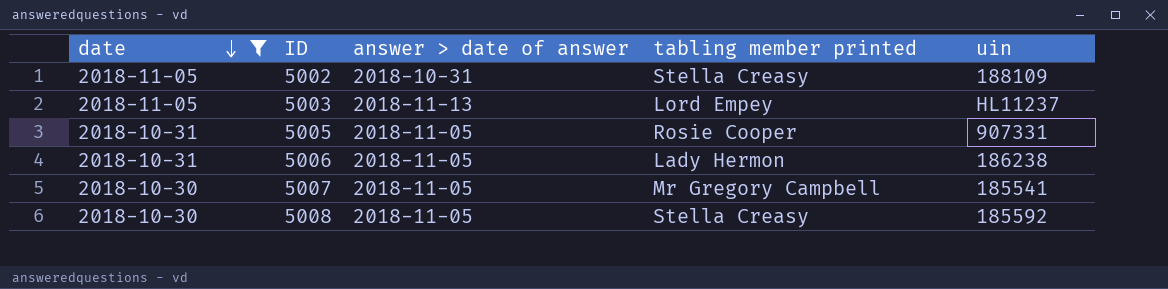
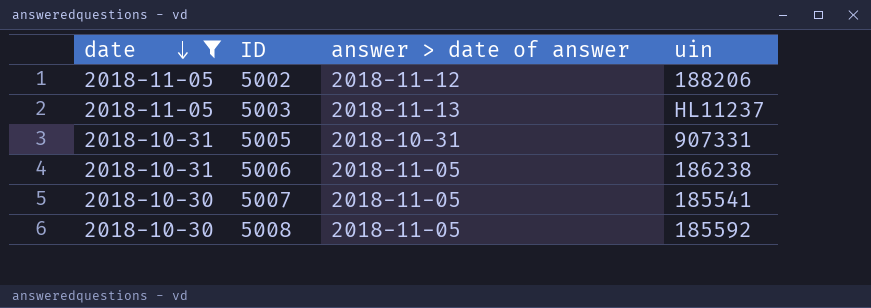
column tabling member printed | position: 4 -> none
5002 | answer > date of answer: 2018-10-31 -> 2018-11-12
5002 | uin: 188109 -> 188206
5005 | answer > date of answer: 2018-11-05 -> 2018-10-31

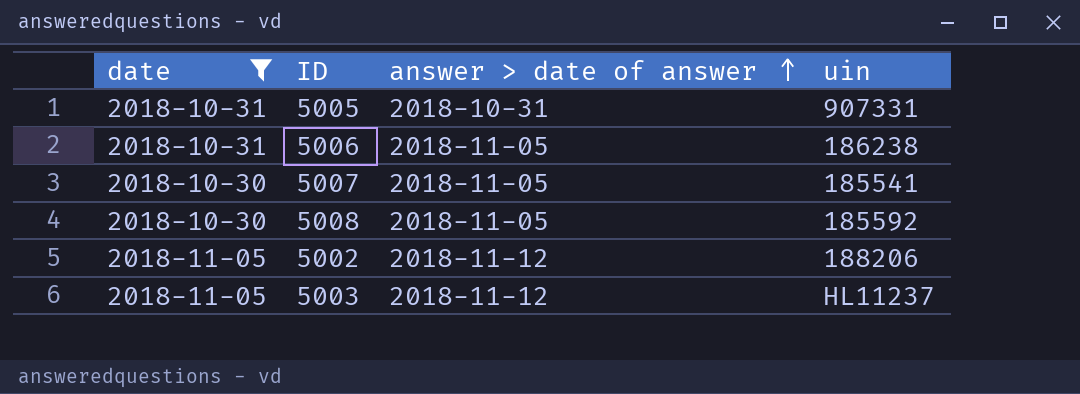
row order: date descending -> answer > date of answer ascending
5003 | answer > date of answer: 2018-11-13 -> 2018-11-12

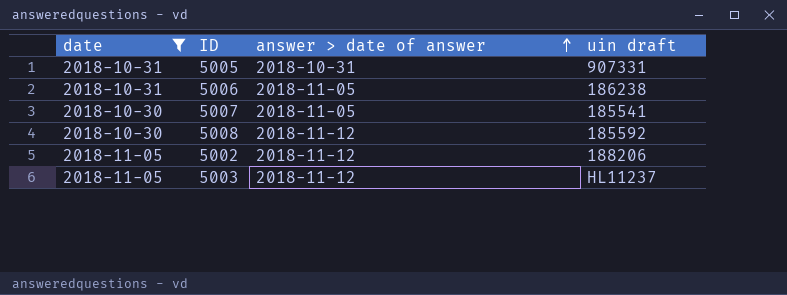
column name: uin -> uin draft
5008 | answer > date of answer: 2018-11-05 -> 2018-11-12

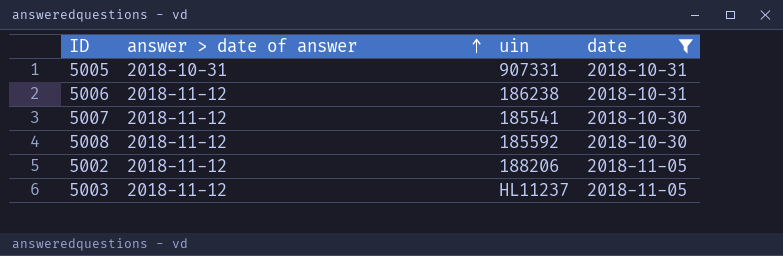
column name: uin draft -> uin
column date | position: 1 -> 4
5006 | answer > date of answer: 2018-11-05 -> 2018-11-12
5007 | answer > date of answer: 2018-11-05 -> 2018-11-12

